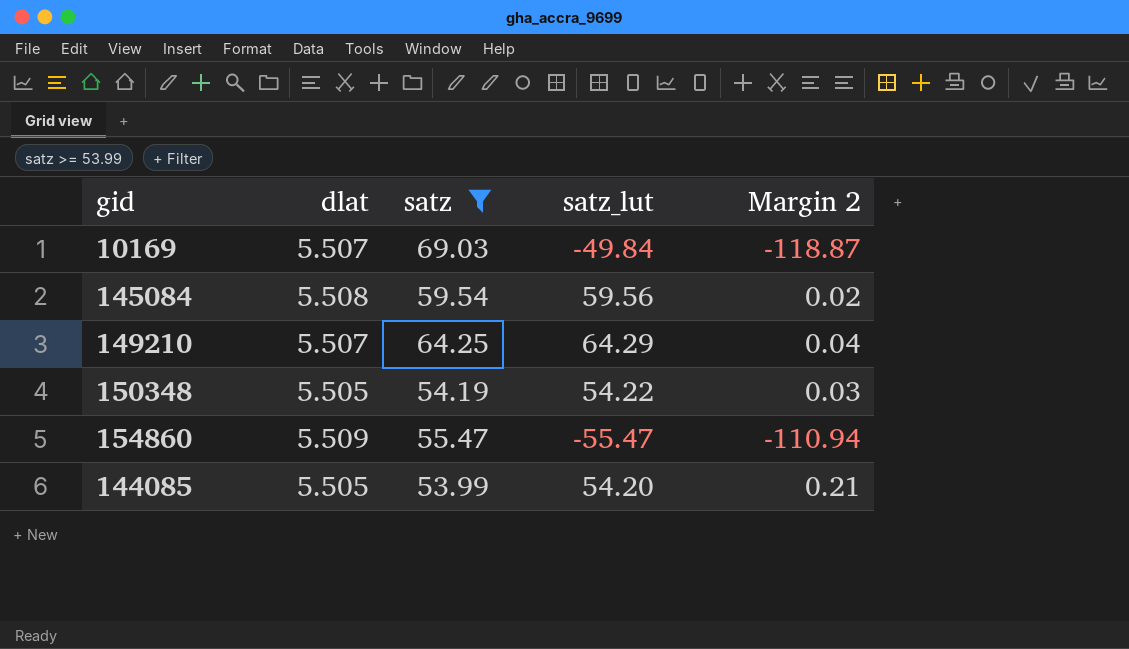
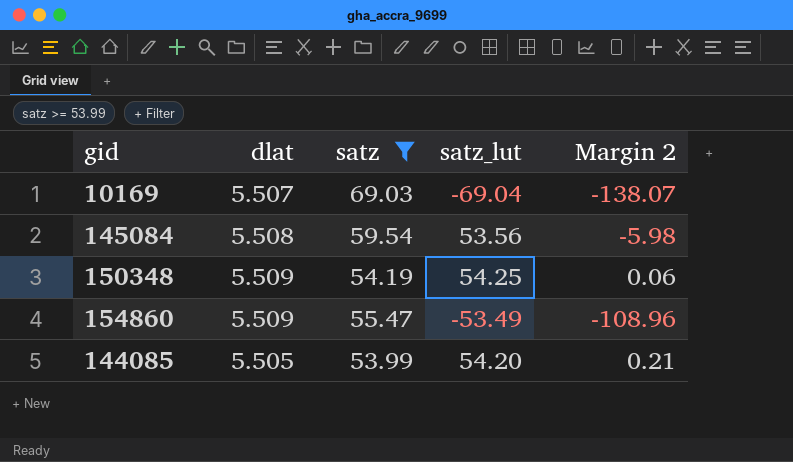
row 149210: 5.507 | 64.25 | 64.29 | 0.04 -> none
10169 | satz_lut: -49.84 -> -69.04
10169 | Margin 2: -118.87 -> -138.07
145084 | satz_lut: 59.56 -> 53.56
145084 | Margin 2: 0.02 -> -5.98
150348 | dlat: 5.505 -> 5.509
150348 | satz_lut: 54.22 -> 54.25
150348 | Margin 2: 0.03 -> 0.06
154860 | satz_lut: -55.47 -> -53.49
154860 | Margin 2: -110.94 -> -108.96

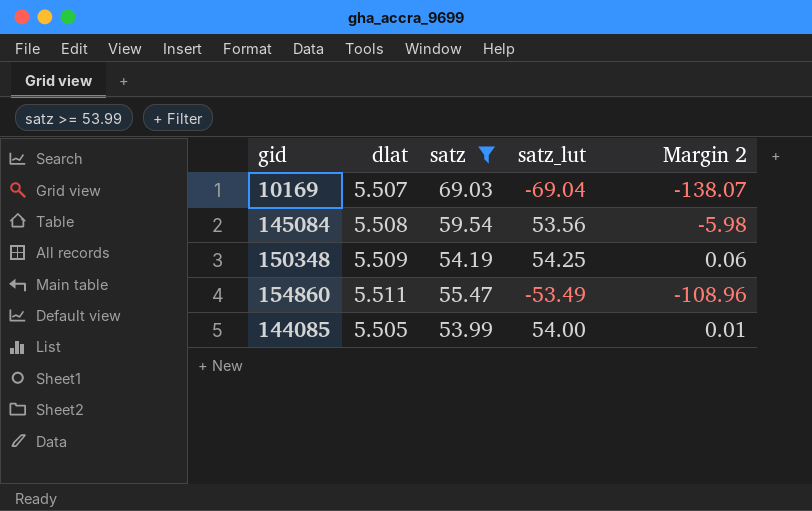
154860 | dlat: 5.509 -> 5.511
144085 | satz_lut: 54.20 -> 54.00
144085 | Margin 2: 0.21 -> 0.01

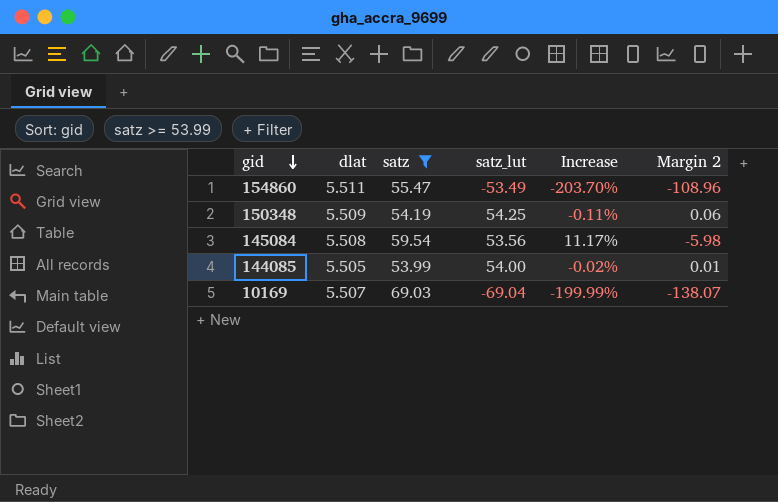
row order: none -> gid descending
column Increase | formula: none -> ([satz] - [satz_lut]) / [satz_lut]

